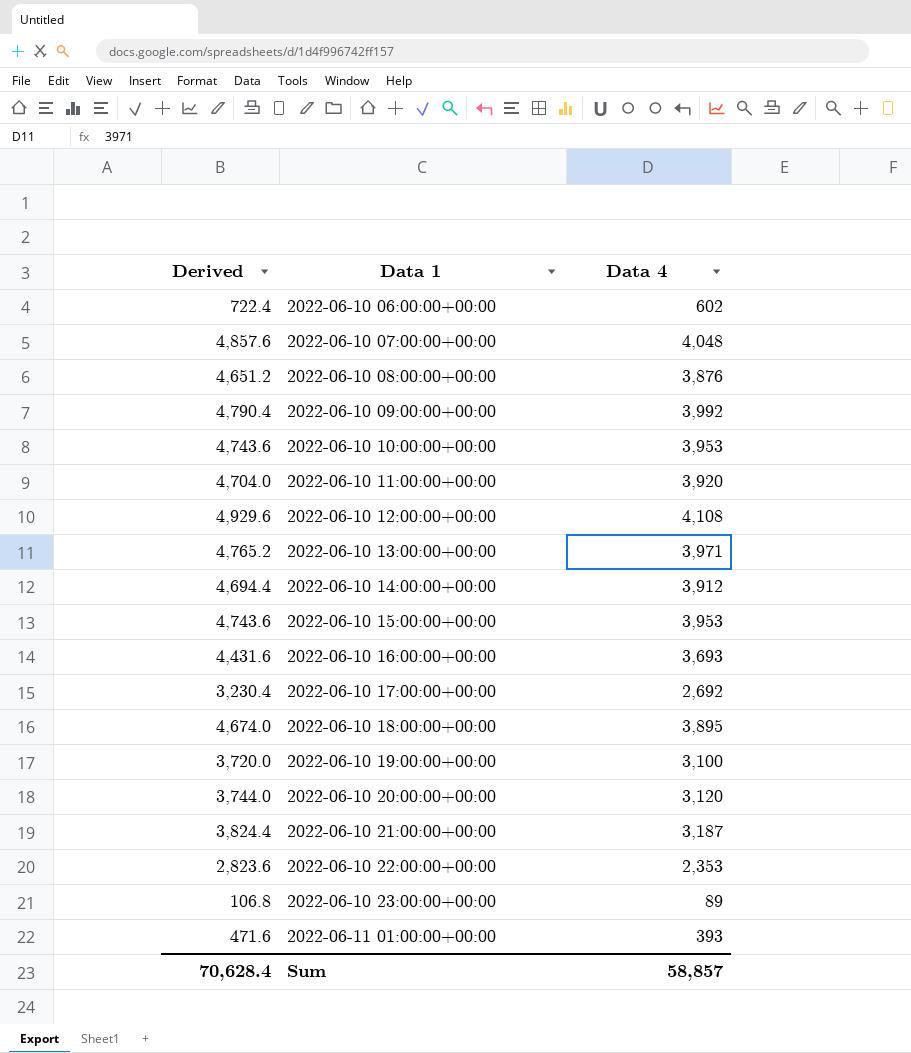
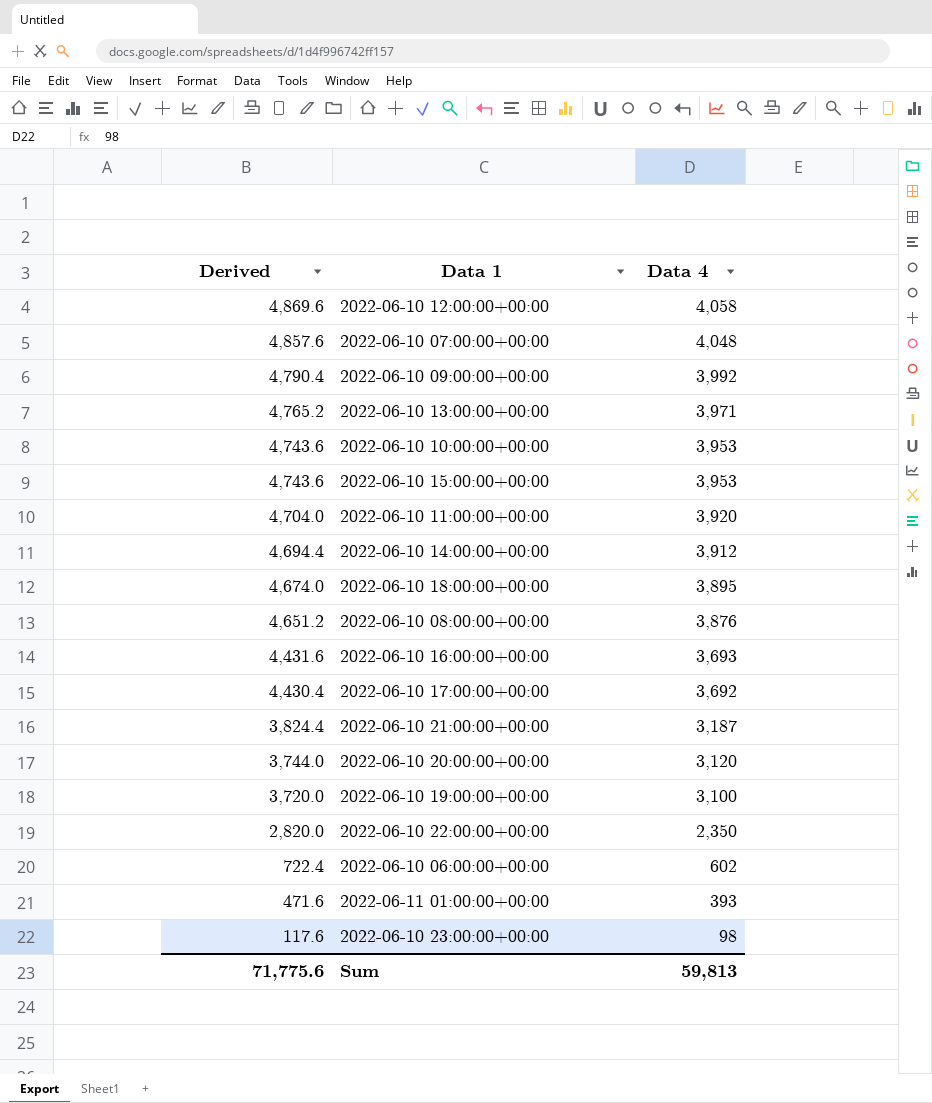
row order: Data 1 ascending -> Derived descending
2022-06-10 12:00:00+00:00 | Derived: 4,929.6 -> 4,869.6
2022-06-10 12:00:00+00:00 | Data 4: 4,108 -> 4,058
2022-06-10 17:00:00+00:00 | Derived: 3,230.4 -> 4,430.4
2022-06-10 17:00:00+00:00 | Data 4: 2,692 -> 3,692
2022-06-10 22:00:00+00:00 | Derived: 2,823.6 -> 2,820.0
2022-06-10 22:00:00+00:00 | Data 4: 2,353 -> 2,350
2022-06-10 23:00:00+00:00 | Derived: 106.8 -> 117.6
2022-06-10 23:00:00+00:00 | Data 4: 89 -> 98
Sum | Derived: 70,628.4 -> 71,775.6
Sum | Data 4: 58,857 -> 59,813

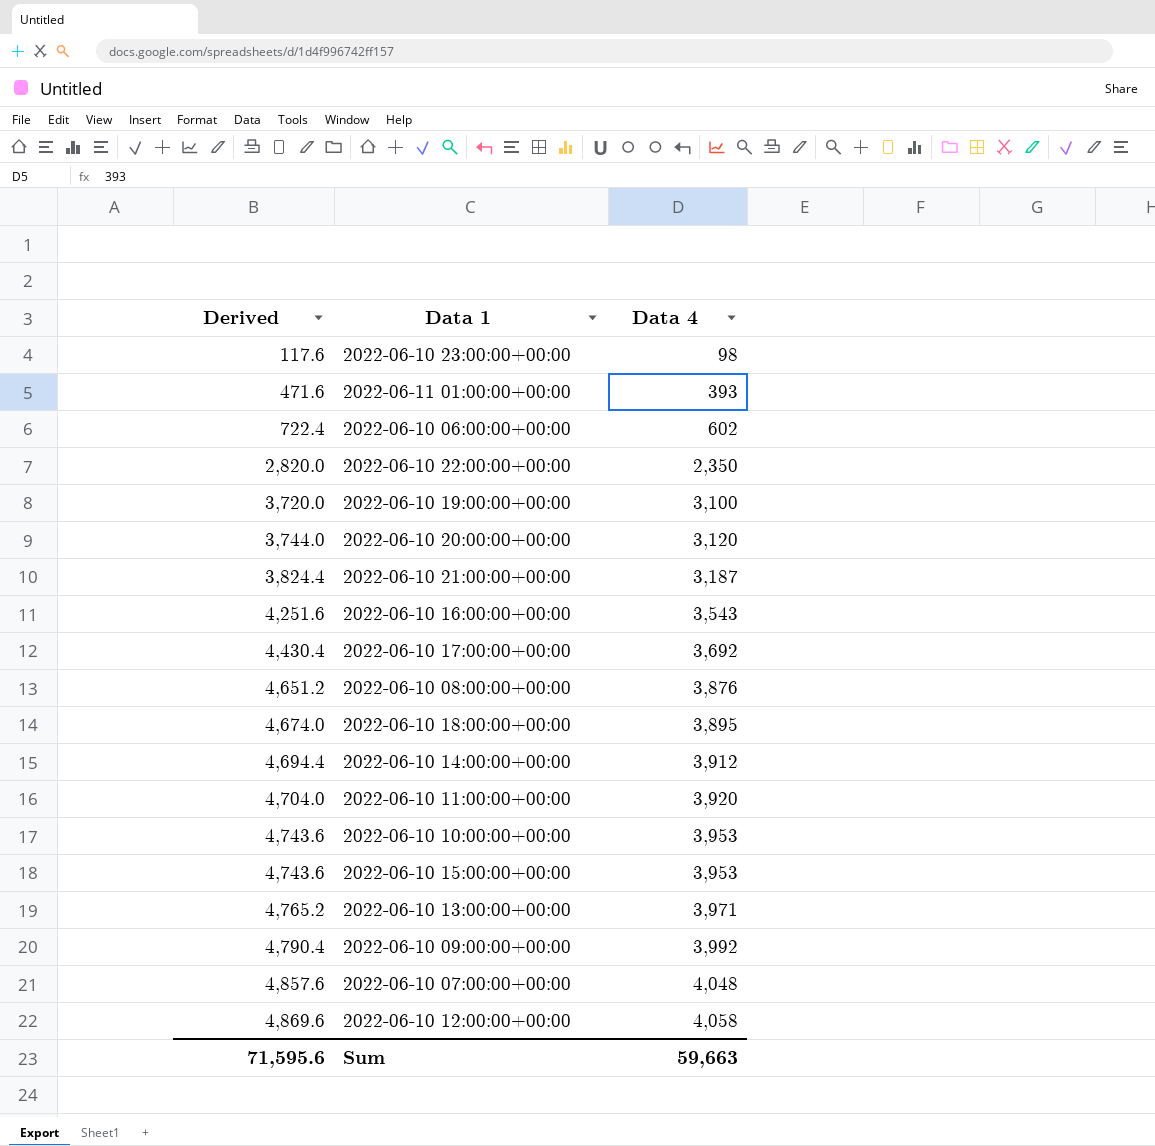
row order: Derived descending -> Derived ascending
2022-06-10 16:00:00+00:00 | Derived: 4,431.6 -> 4,251.6
2022-06-10 16:00:00+00:00 | Data 4: 3,693 -> 3,543
Sum | Derived: 71,775.6 -> 71,595.6
Sum | Data 4: 59,813 -> 59,663

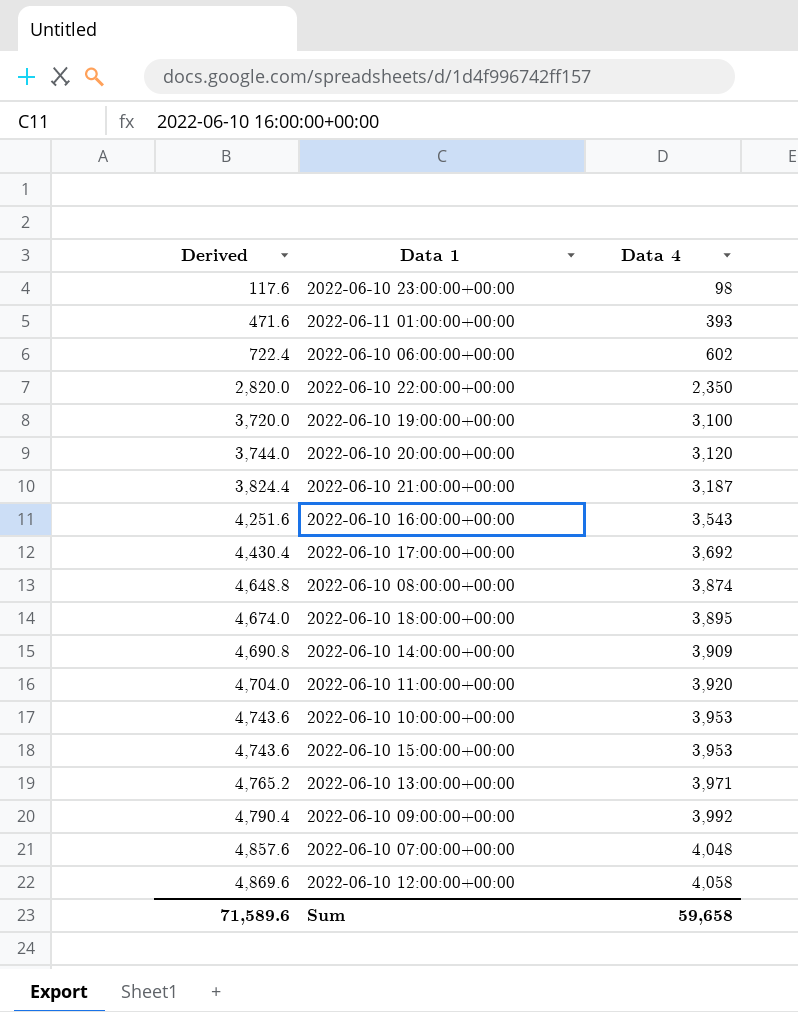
2022-06-10 08:00:00+00:00 | Derived: 4,651.2 -> 4,648.8
2022-06-10 08:00:00+00:00 | Data 4: 3,876 -> 3,874
2022-06-10 14:00:00+00:00 | Derived: 4,694.4 -> 4,690.8
2022-06-10 14:00:00+00:00 | Data 4: 3,912 -> 3,909
Sum | Derived: 71,595.6 -> 71,589.6
Sum | Data 4: 59,663 -> 59,658

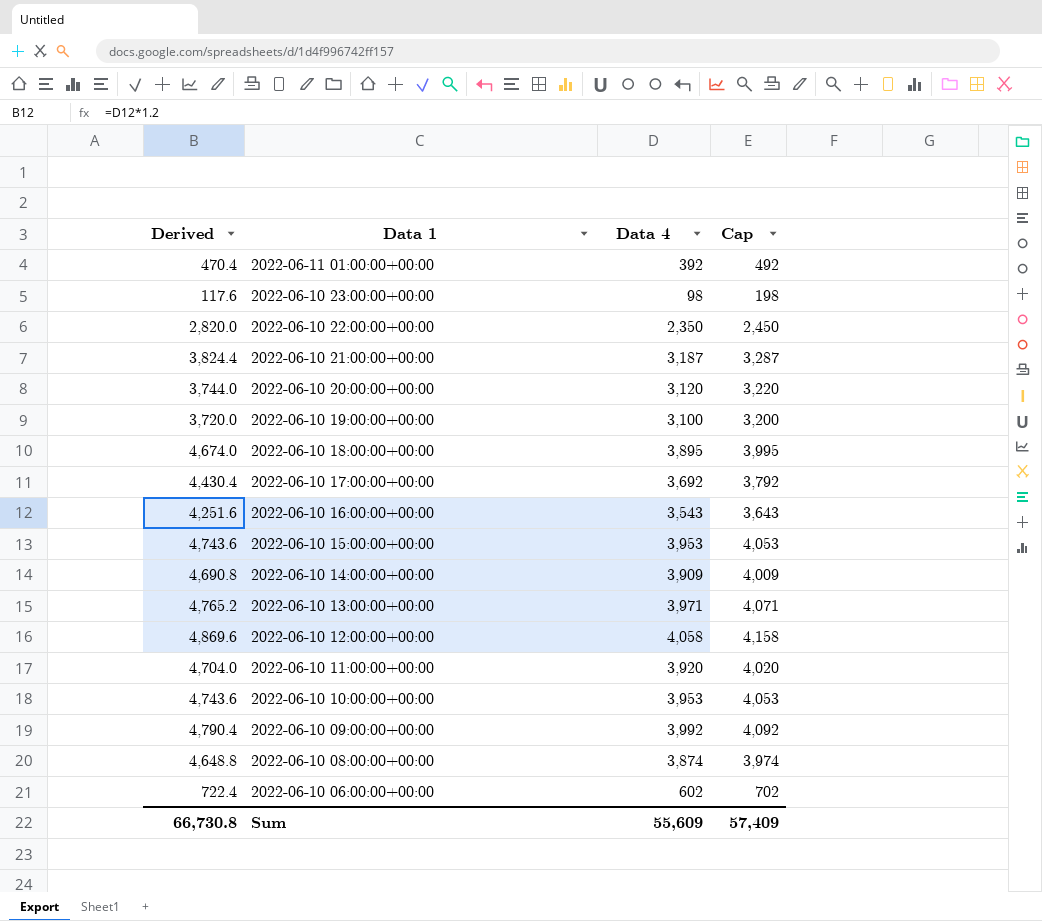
row order: Derived ascending -> Data 1 descending
column Cap | formula: none -> [Data 4] + 100
row 2022-06-10 07:00:00+00:00: 4,857.6 | 4,048 -> none
2022-06-11 01:00:00+00:00 | Derived: 471.6 -> 470.4
2022-06-11 01:00:00+00:00 | Data 4: 393 -> 392
Sum | Derived: 71,589.6 -> 66,730.8
Sum | Data 4: 59,658 -> 55,609

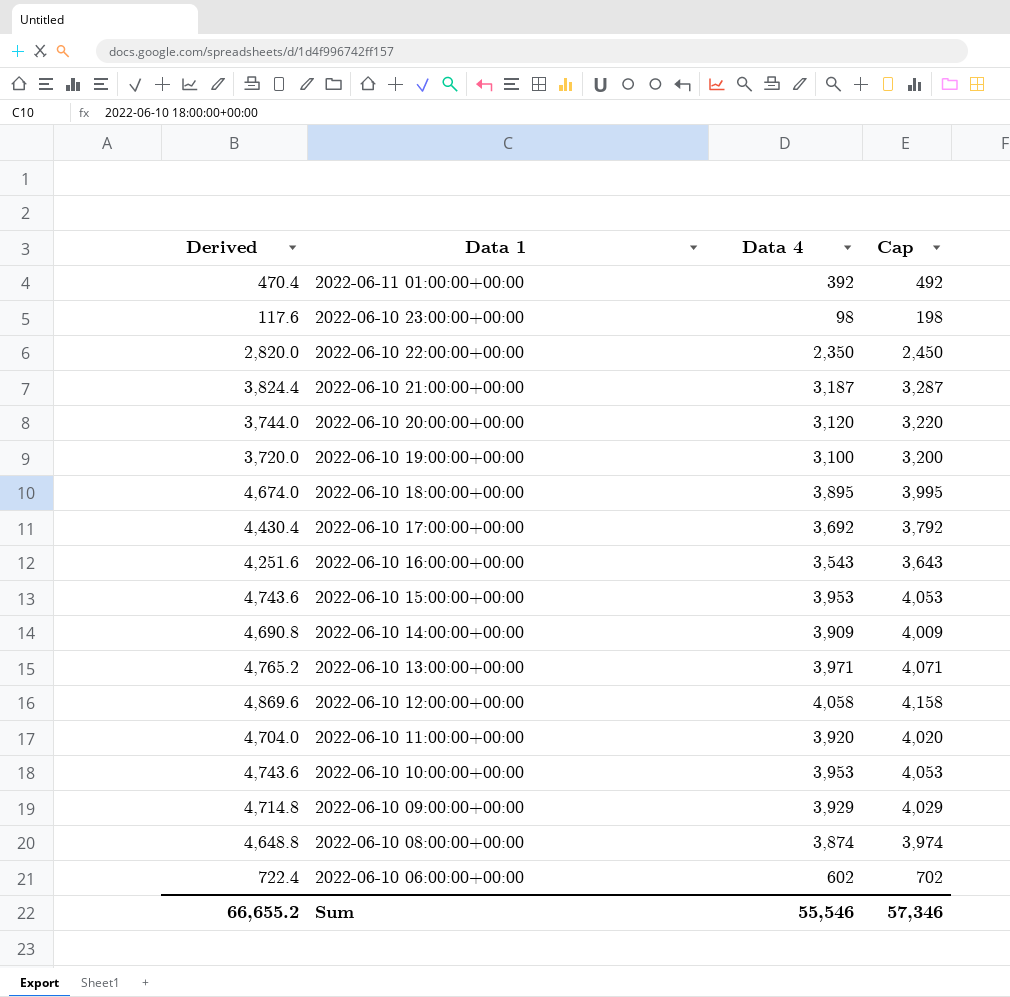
2022-06-10 09:00:00+00:00 | Derived: 4,790.4 -> 4,714.8
2022-06-10 09:00:00+00:00 | Data 4: 3,992 -> 3,929
2022-06-10 09:00:00+00:00 | Cap: 4,092 -> 4,029
Sum | Derived: 66,730.8 -> 66,655.2
Sum | Data 4: 55,609 -> 55,546
Sum | Cap: 57,409 -> 57,346

